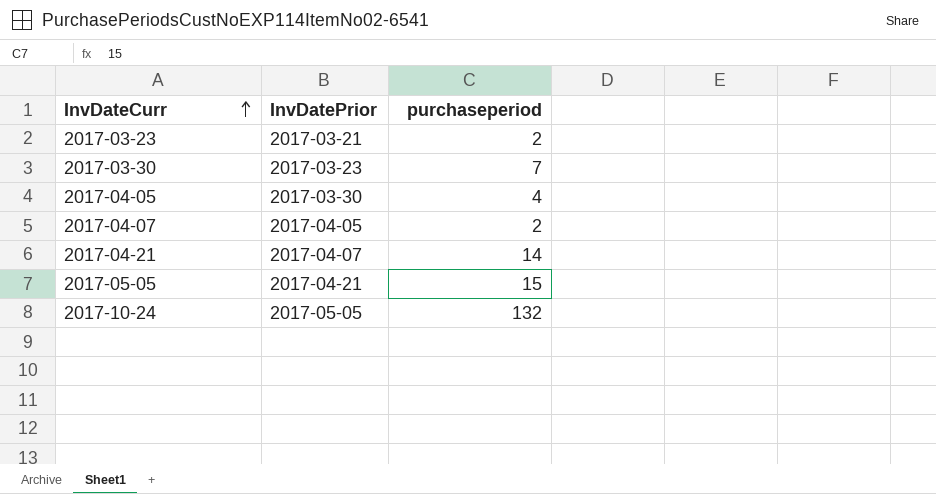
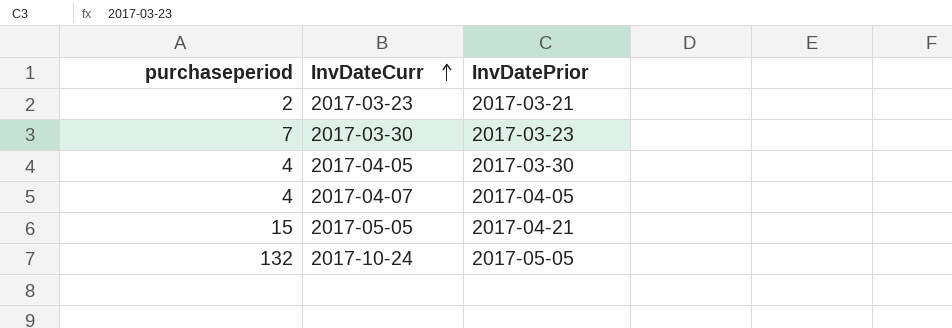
column purchaseperiod | position: 3 -> 1
row 2017-04-21: 2017-04-07 | 14 -> none
2017-04-07 | purchaseperiod: 2 -> 4

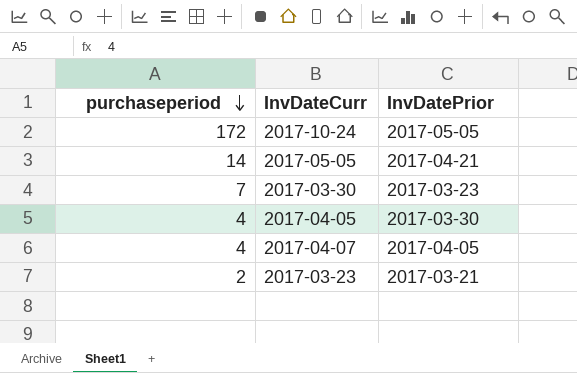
row order: InvDateCurr ascending -> purchaseperiod descending
2017-10-24 | purchaseperiod: 132 -> 172
2017-05-05 | purchaseperiod: 15 -> 14

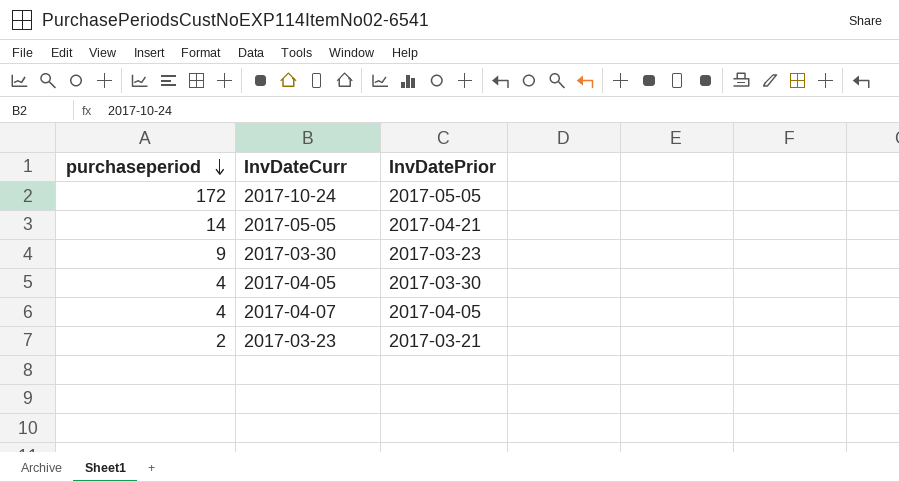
2017-03-30 | purchaseperiod: 7 -> 9

